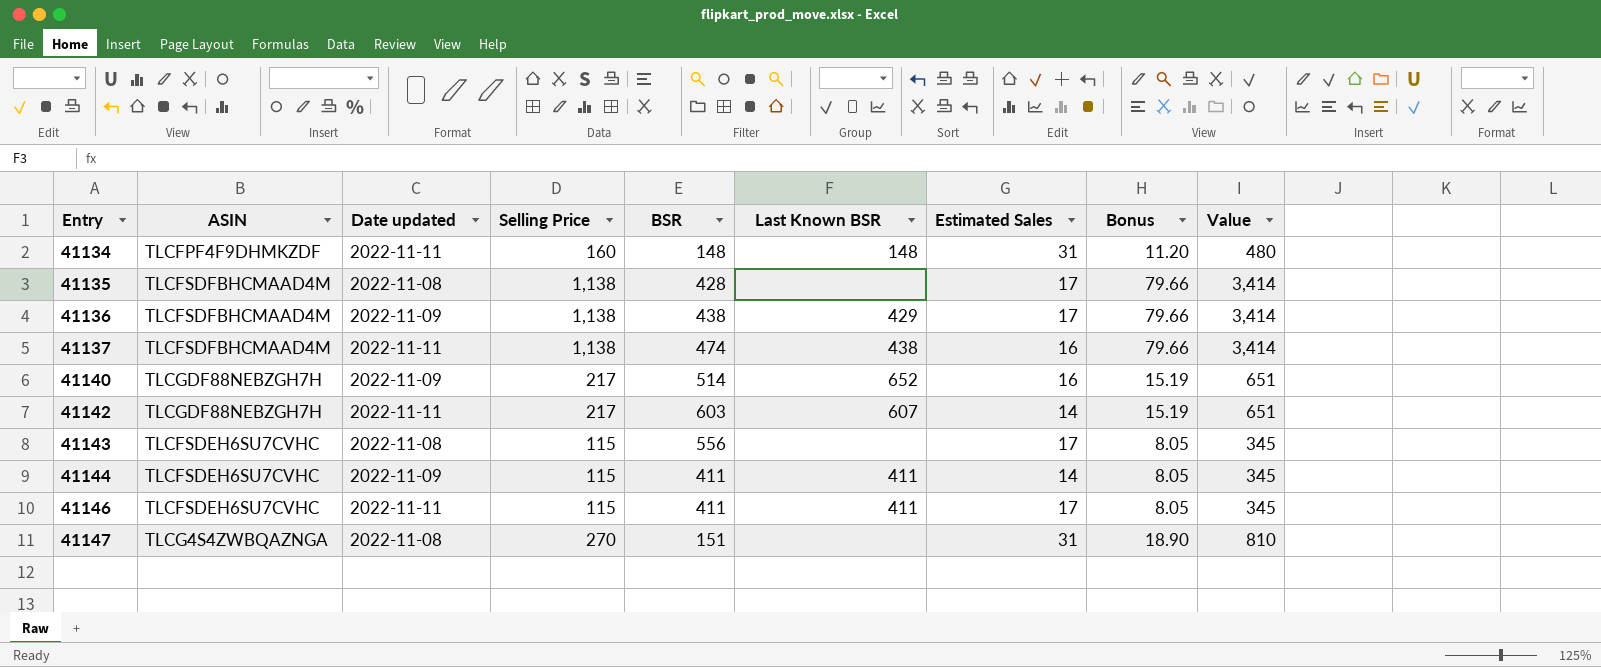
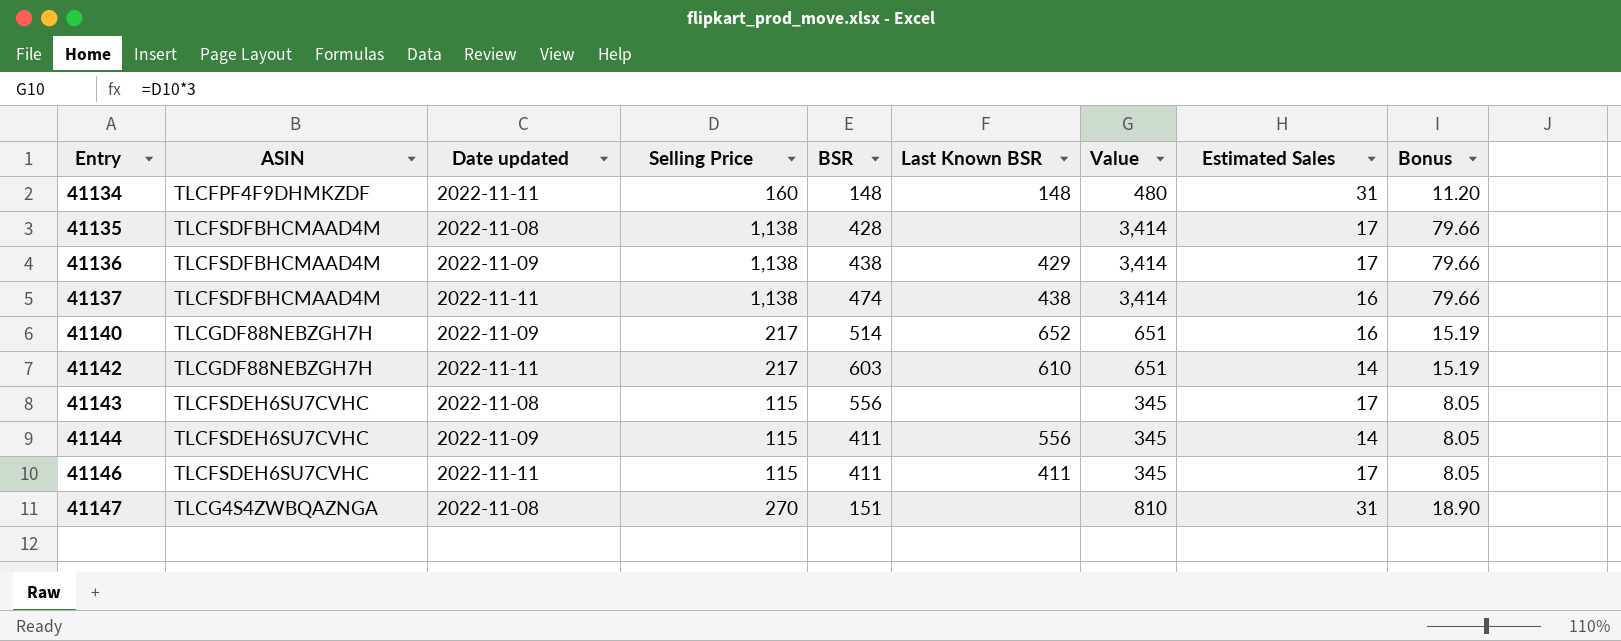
column Value | position: 9 -> 7
41142 | Last Known BSR: 607 -> 610
41144 | Last Known BSR: 411 -> 556

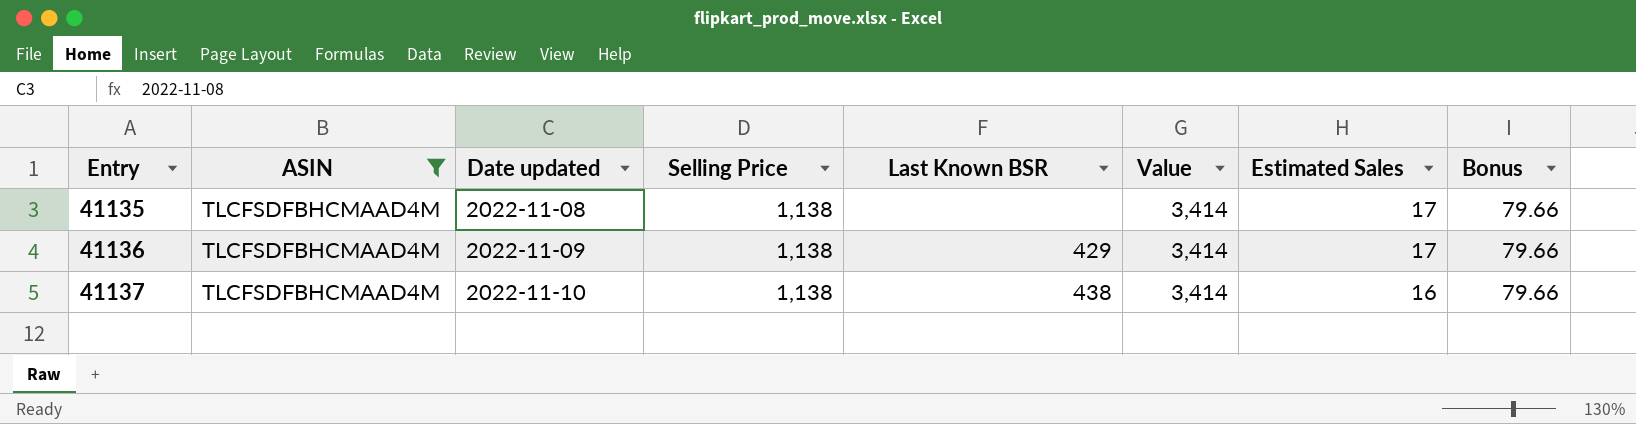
filter: none -> ASIN = TLCFSDFBHCMAAD4M
column BSR | position: 5 -> none
41137 | Date updated: 2022-11-11 -> 2022-11-10

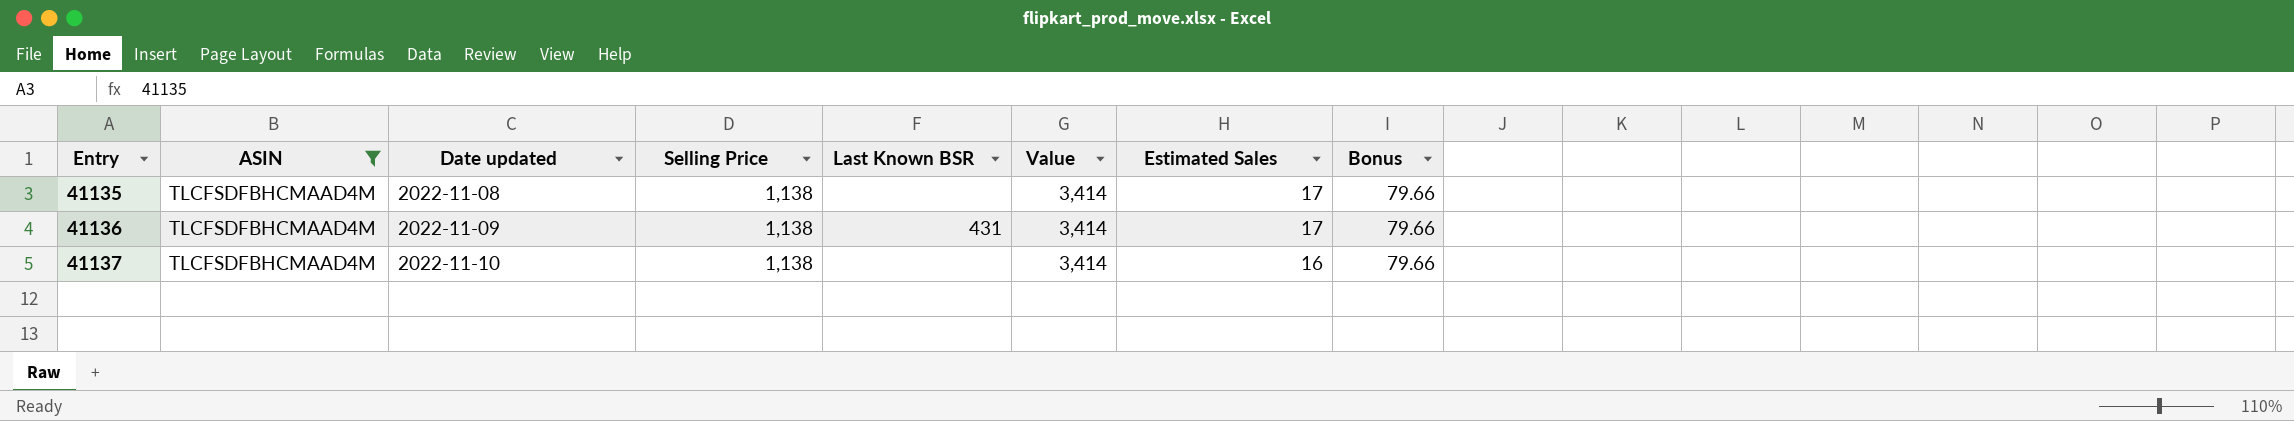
41136 | Last Known BSR: 429 -> 431
41137 | Last Known BSR: 438 -> none

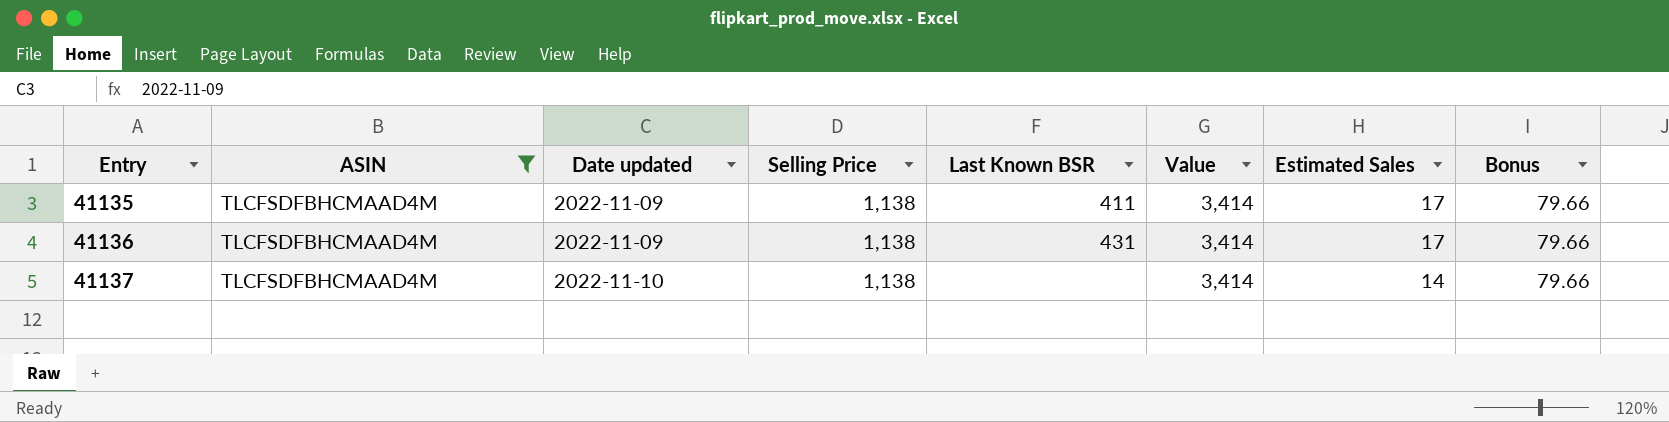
41135 | Date updated: 2022-11-08 -> 2022-11-09
41135 | Last Known BSR: none -> 411
41137 | Estimated Sales: 16 -> 14

